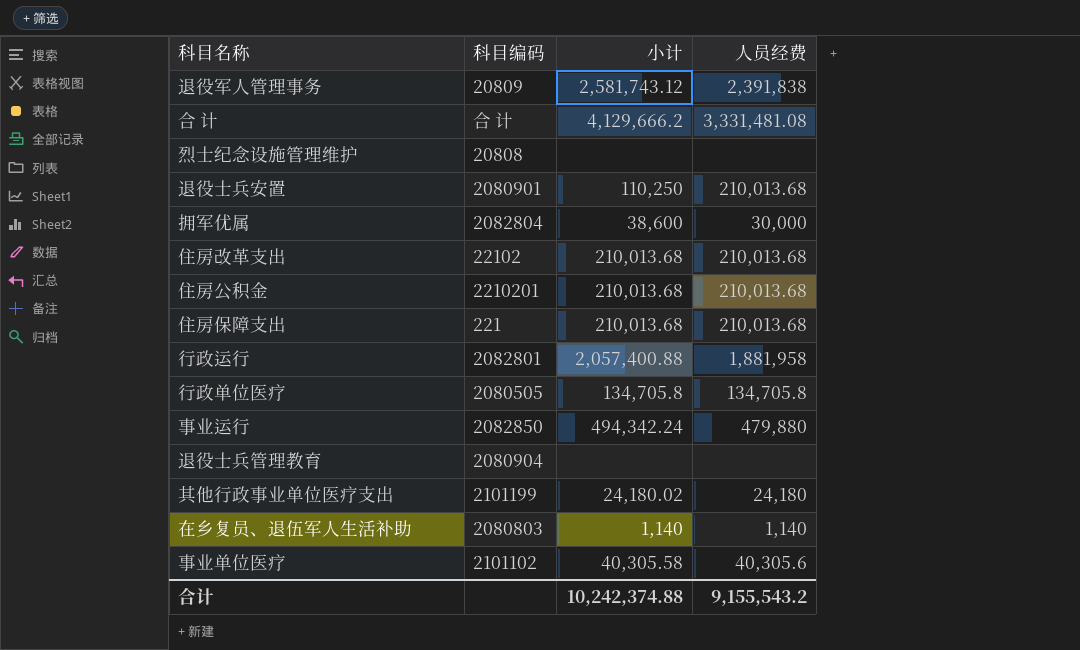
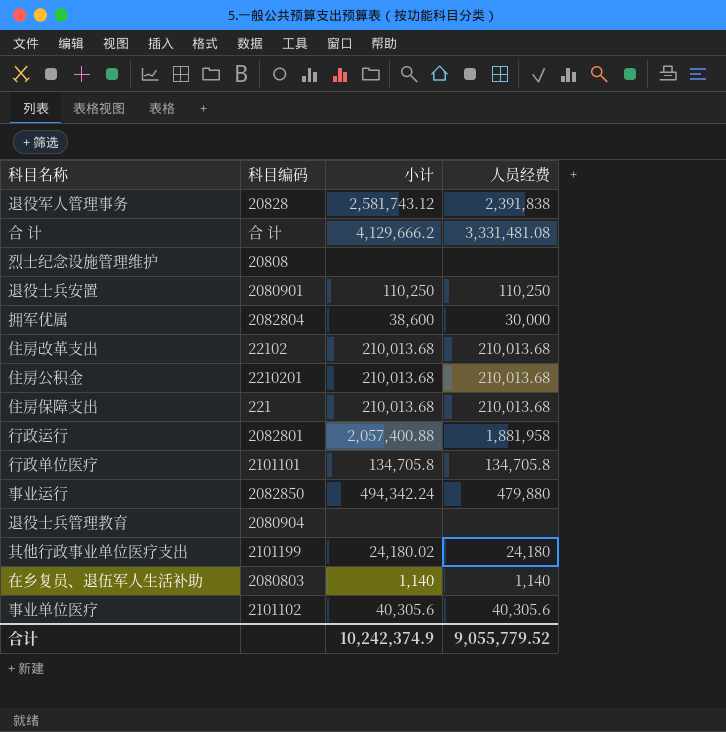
退役军人管理事务 | 科目编码: 20809 -> 20828
退役士兵安置 | 人员经费: 210,013.68 -> 110,250
行政单位医疗 | 科目编码: 2080505 -> 2101101
事业单位医疗 | 小计: 40,305.58 -> 40,305.6
合计 | 小计: 10,242,374.88 -> 10,242,374.9
合计 | 人员经费: 9,155,543.2 -> 9,055,779.52

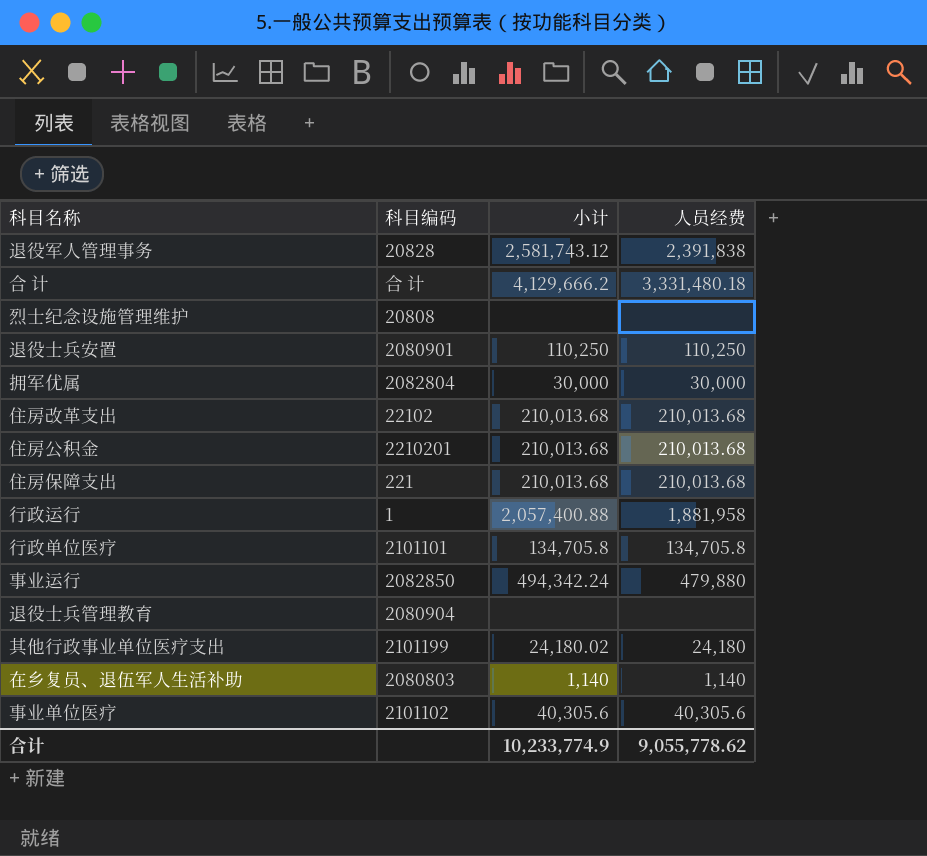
合 计 | 人员经费: 3,331,481.08 -> 3,331,480.18
拥军优属 | 小计: 38,600 -> 30,000
行政运行 | 科目编码: 2082801 -> 1
合计 | 小计: 10,242,374.9 -> 10,233,774.9
合计 | 人员经费: 9,055,779.52 -> 9,055,778.62

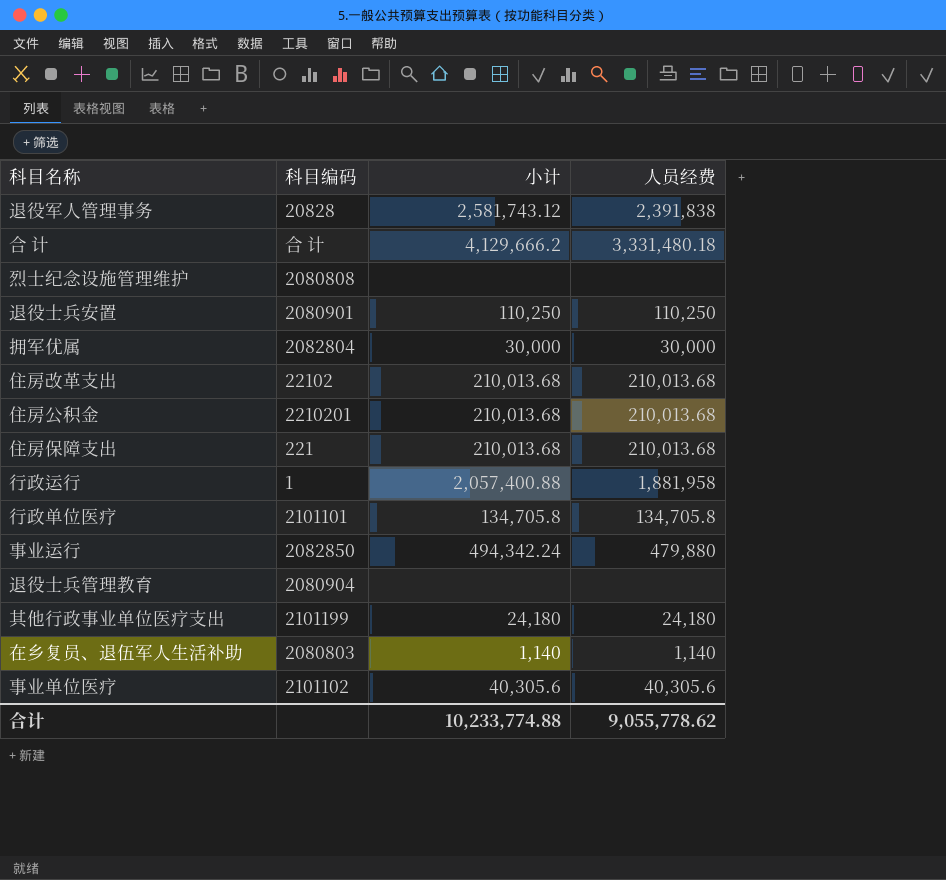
烈士纪念设施管理维护 | 科目编码: 20808 -> 2080808
其他行政事业单位医疗支出 | 小计: 24,180.02 -> 24,180
合计 | 小计: 10,233,774.9 -> 10,233,774.88

